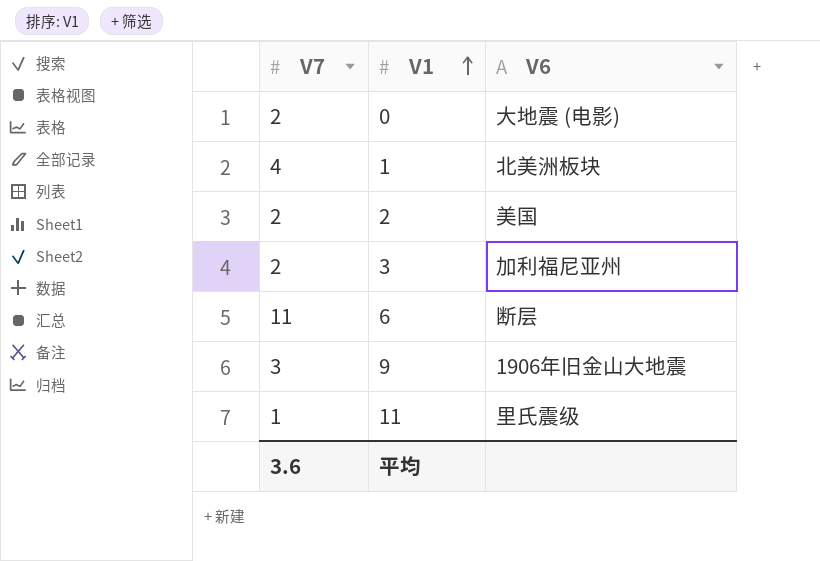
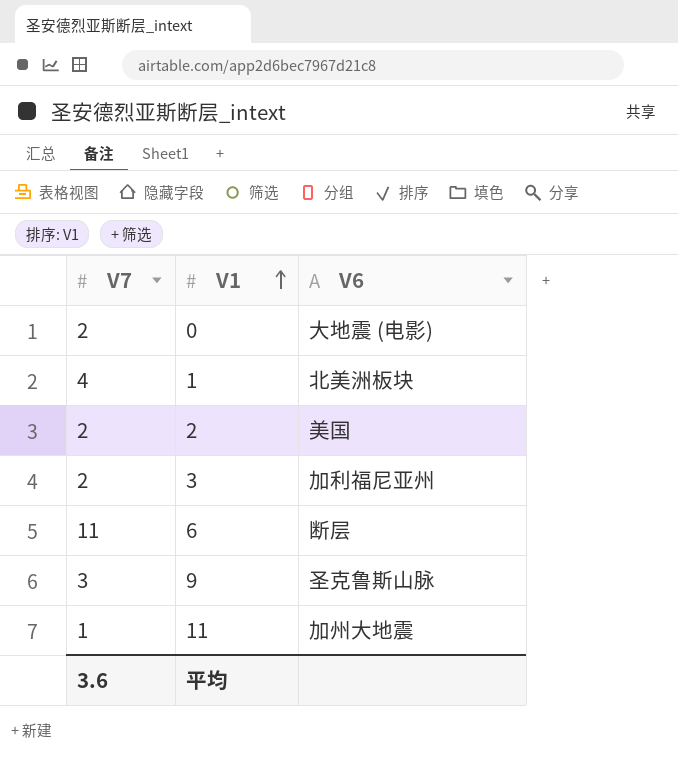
9 | V6: 1906年旧金山大地震 -> 圣克鲁斯山脉
11 | V6: 里氏震级 -> 加州大地震

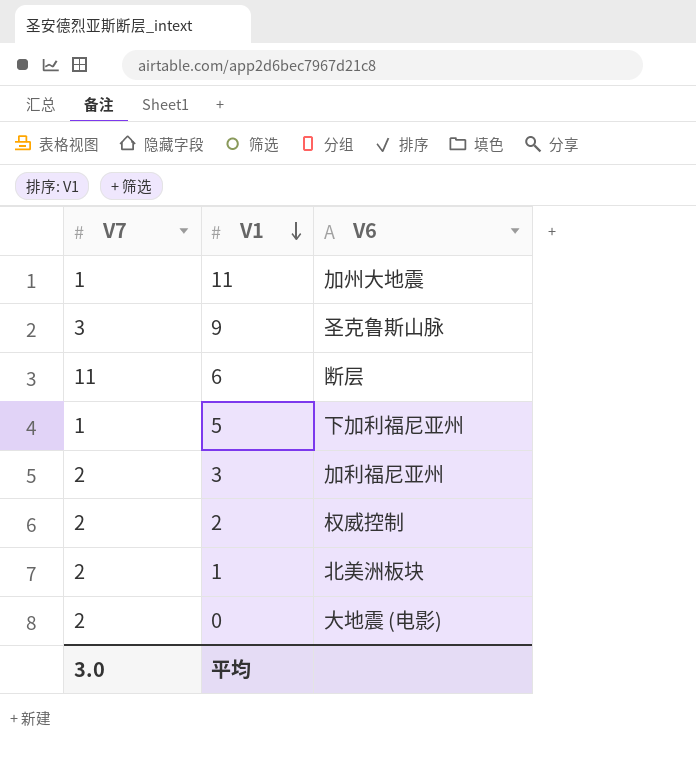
row order: V1 ascending -> V1 descending
row 5: none -> 1 | 下加利福尼亚州
2 | V6: 美国 -> 权威控制
1 | V7: 4 -> 2
平均 | V7: 3.6 -> 3.0

